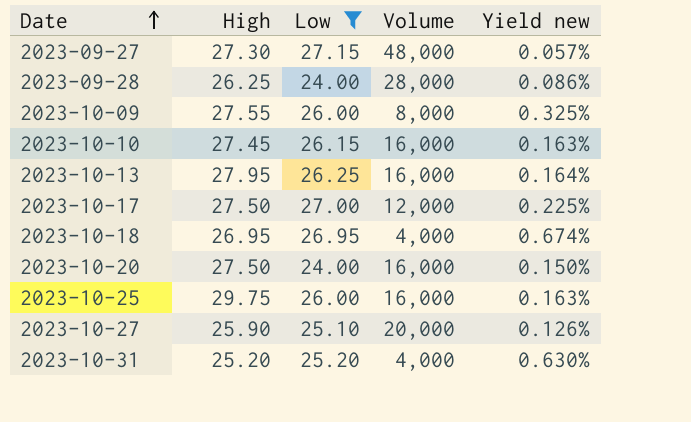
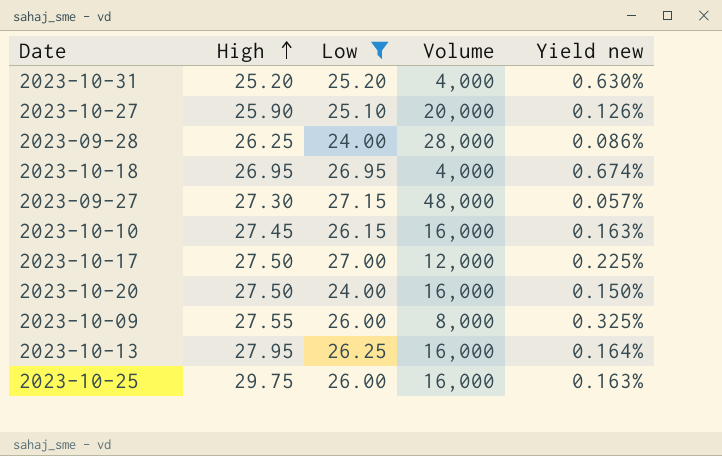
row order: Date ascending -> High ascending

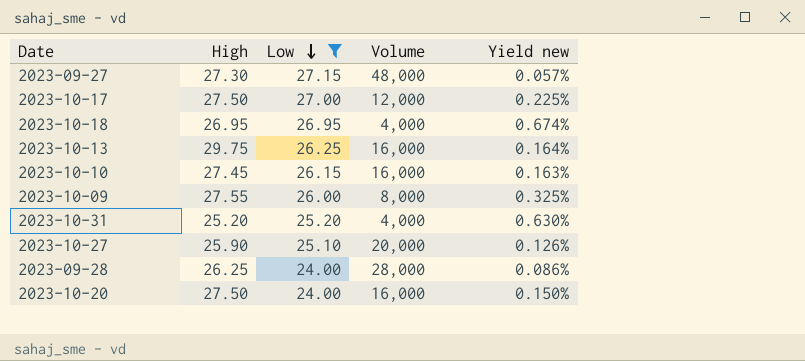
row order: High ascending -> Low descending
row 2023-10-25: 29.75 | 26.00 | 16,000 | 0.163% -> none
2023-10-13 | High: 27.95 -> 29.75

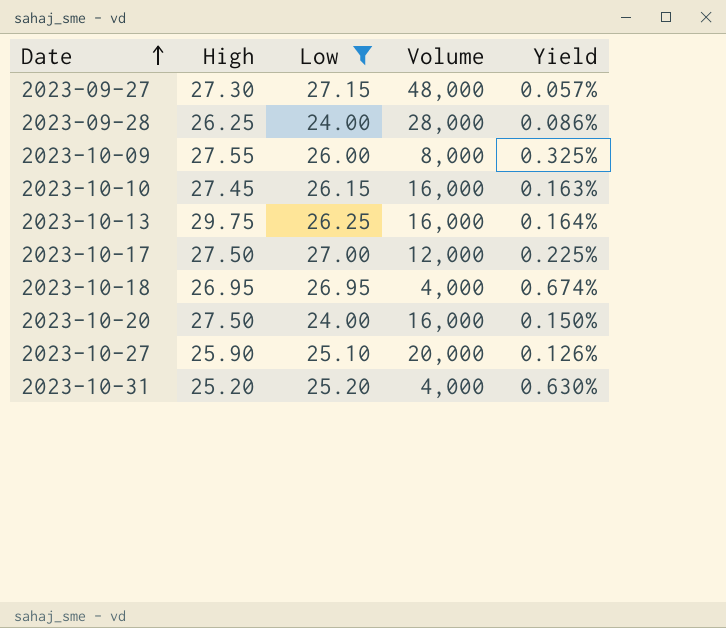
row order: Low descending -> Date ascending
column name: Yield new -> Yield

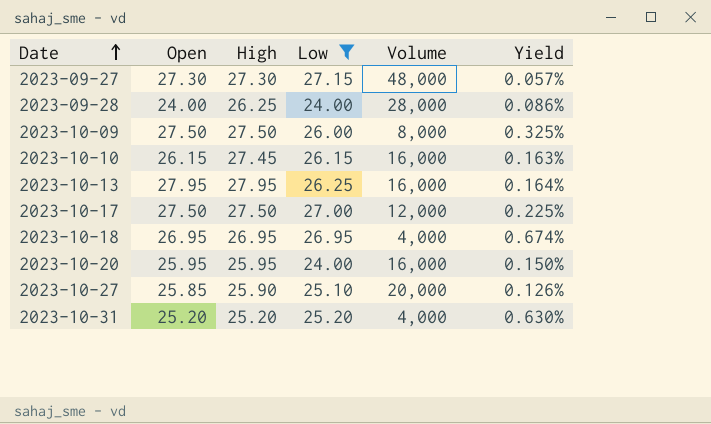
column Open | position: none -> 2
2023-10-09 | High: 27.55 -> 27.50
2023-10-13 | High: 29.75 -> 27.95
2023-10-20 | High: 27.50 -> 25.95

